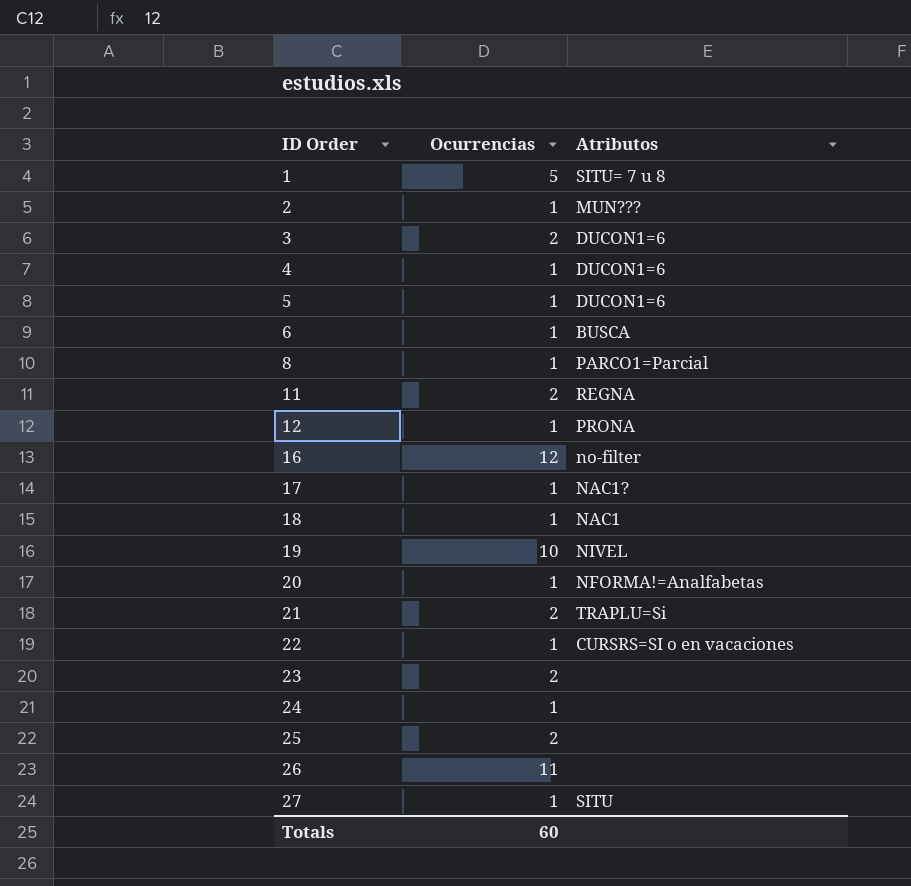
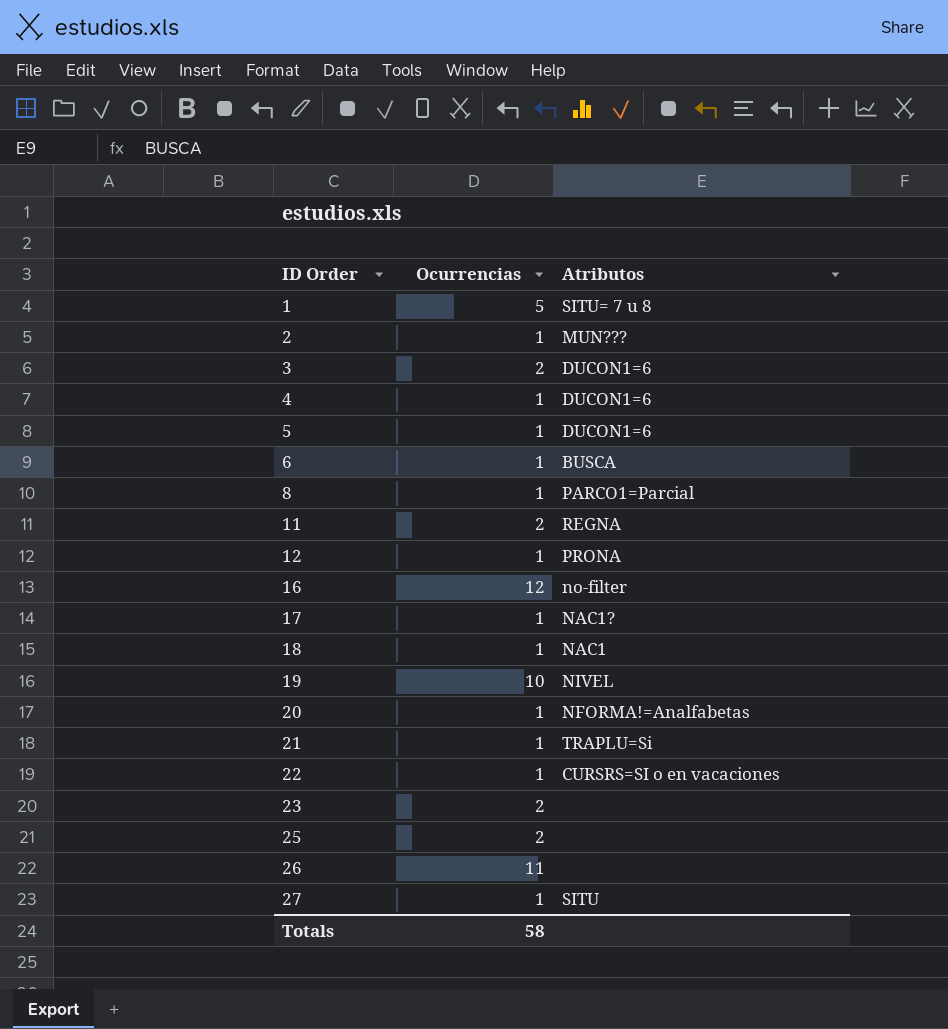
row 24: 1 | none -> none
21 | Ocurrencias: 2 -> 1
Totals | Ocurrencias: 60 -> 58

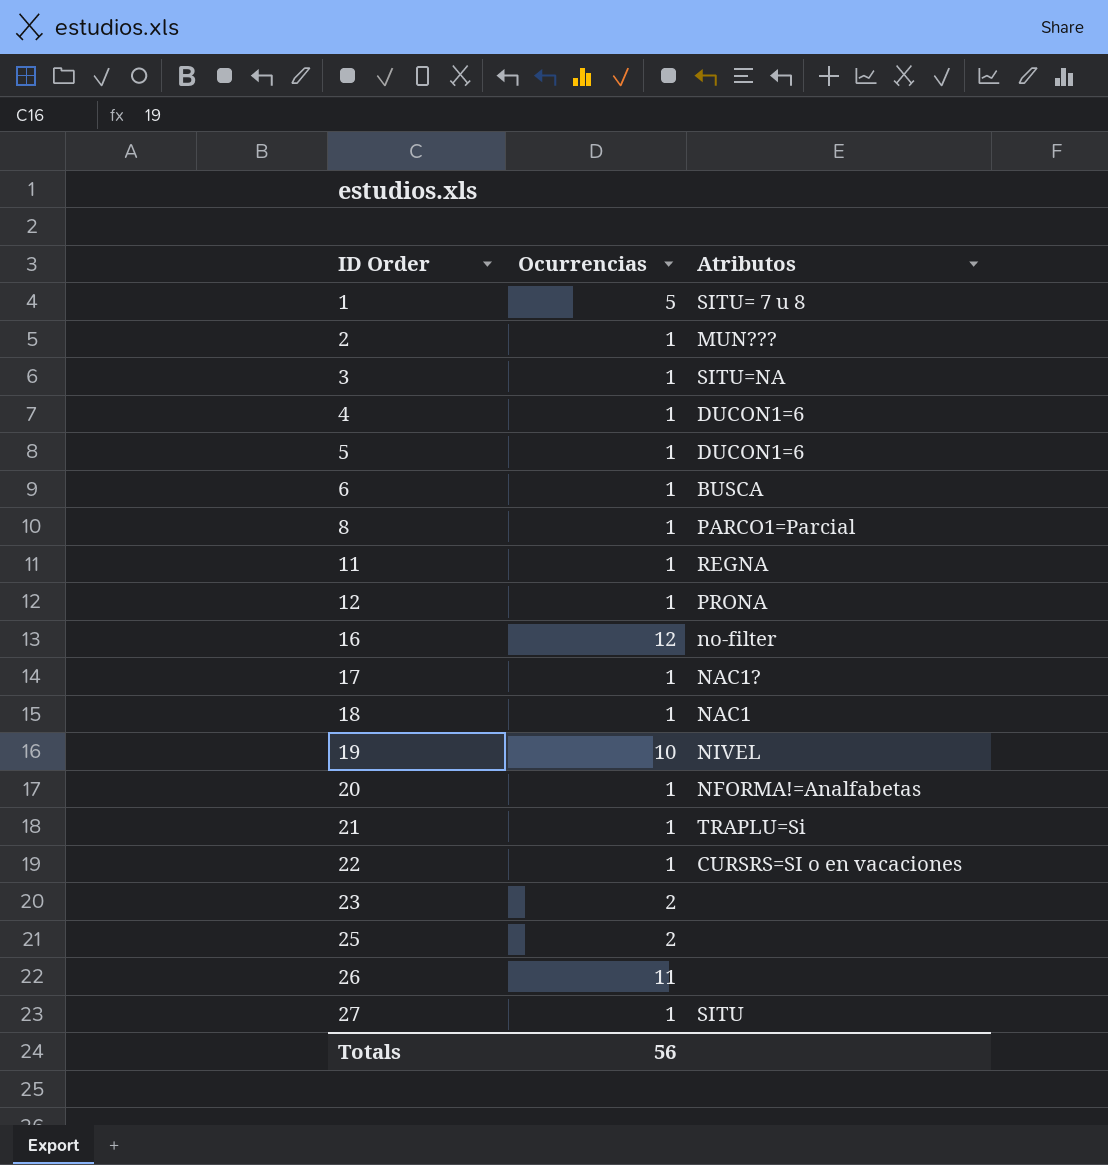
3 | Ocurrencias: 2 -> 1
3 | Atributos: DUCON1=6 -> SITU=NA
11 | Ocurrencias: 2 -> 1
Totals | Ocurrencias: 58 -> 56

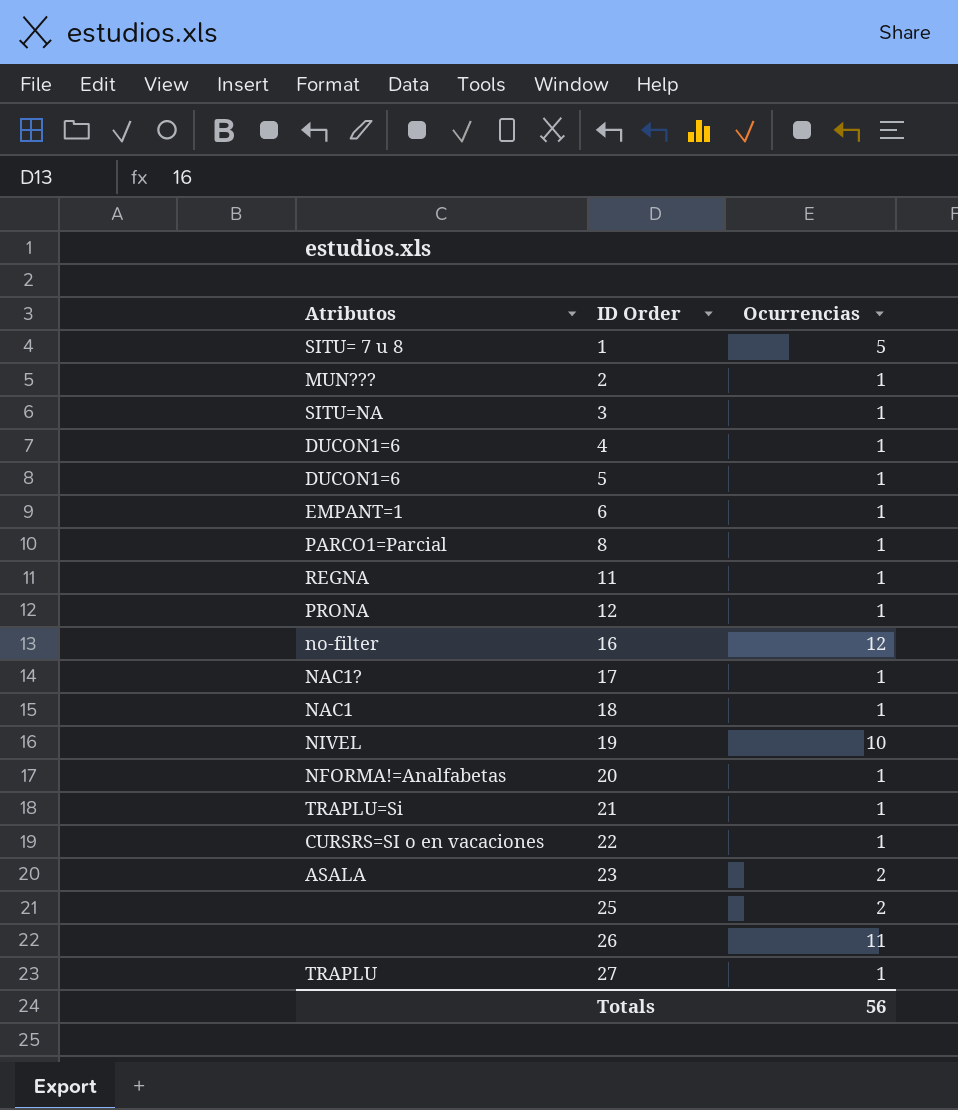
column Atributos | position: 3 -> 1
6 | Atributos: BUSCA -> EMPANT=1
23 | Atributos: none -> ASALA
27 | Atributos: SITU -> TRAPLU

